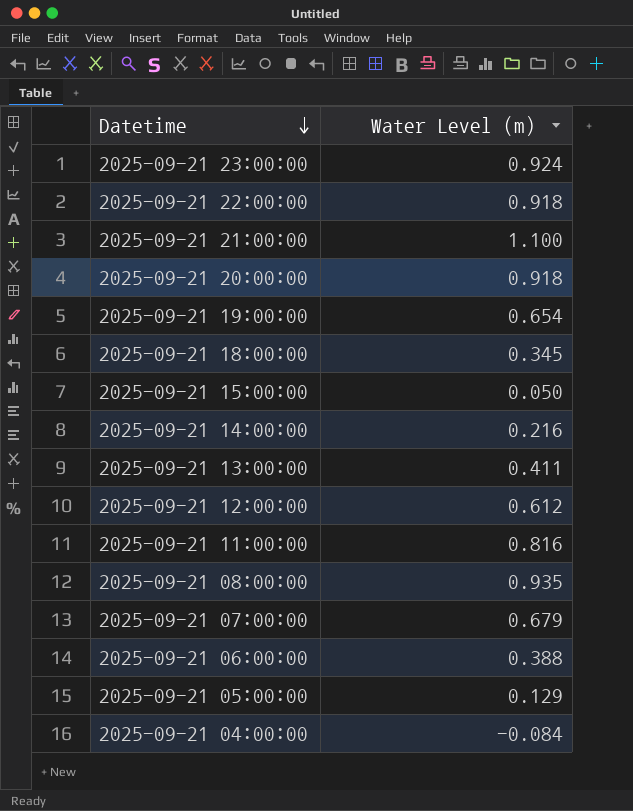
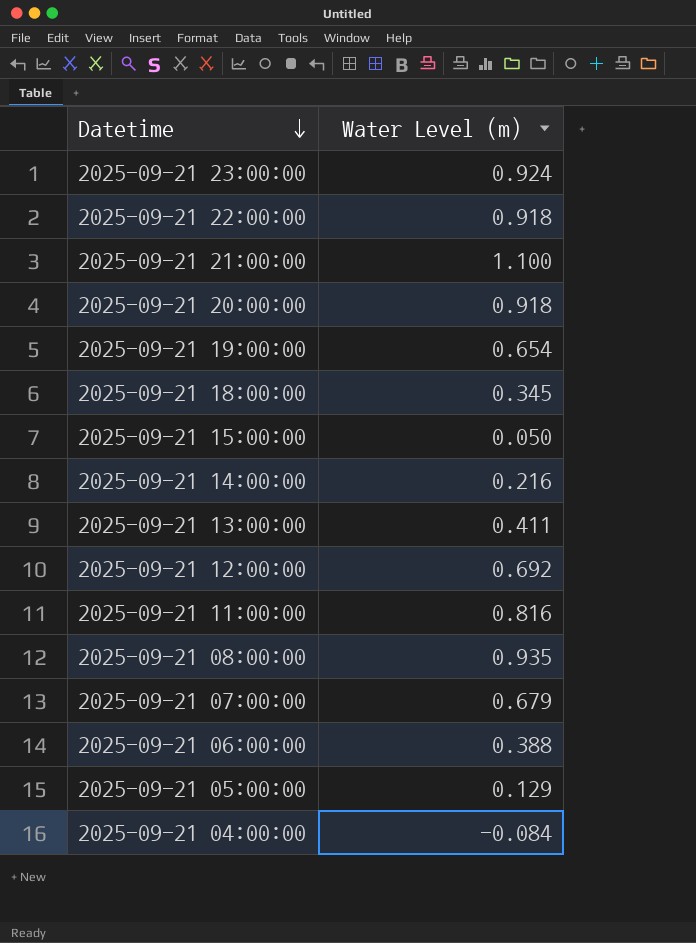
2025-09-21 12:00:00 | Water Level (m): 0.612 -> 0.692

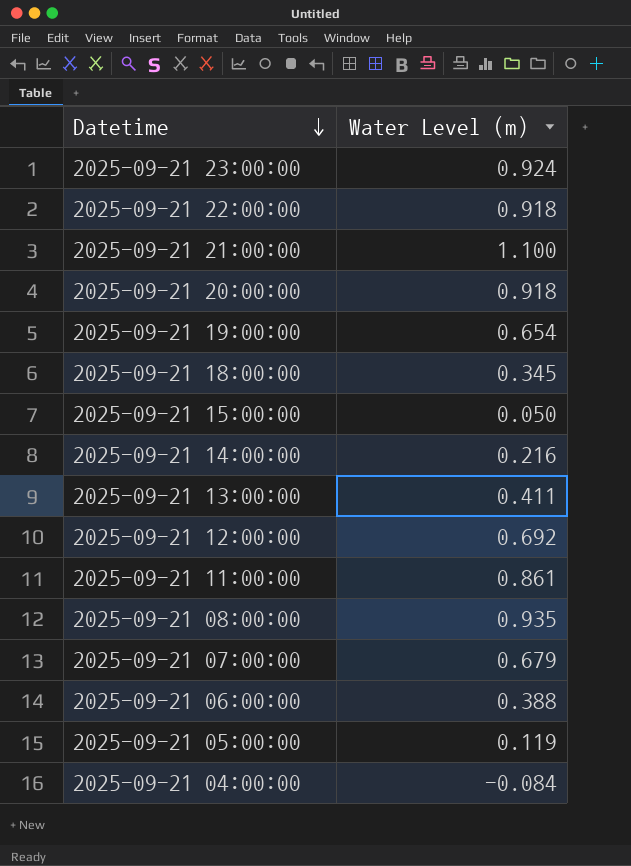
2025-09-21 11:00:00 | Water Level (m): 0.816 -> 0.861
2025-09-21 05:00:00 | Water Level (m): 0.129 -> 0.119

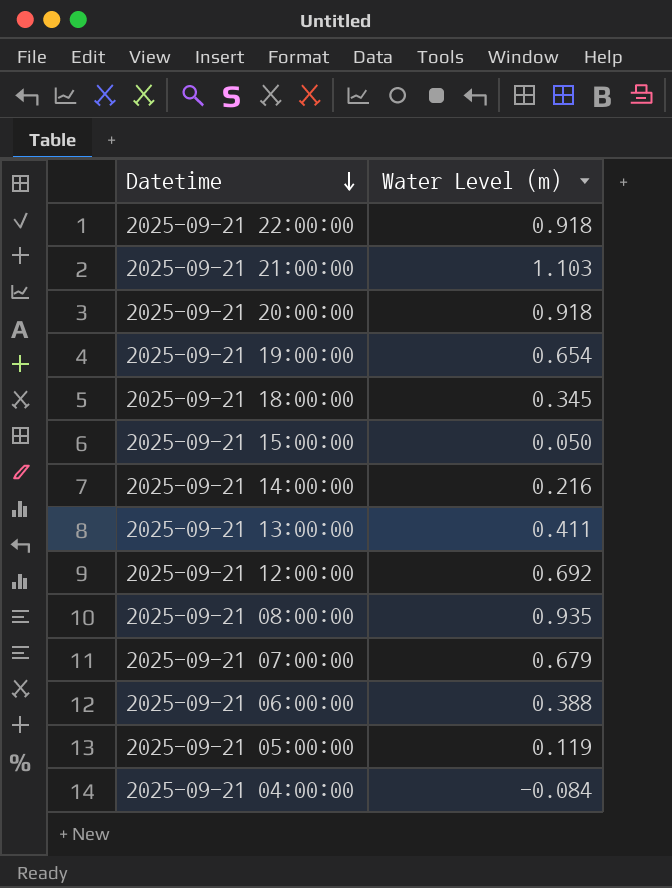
row 2025-09-21 23:00:00: 0.924 -> none
row 2025-09-21 11:00:00: 0.861 -> none
2025-09-21 21:00:00 | Water Level (m): 1.100 -> 1.103

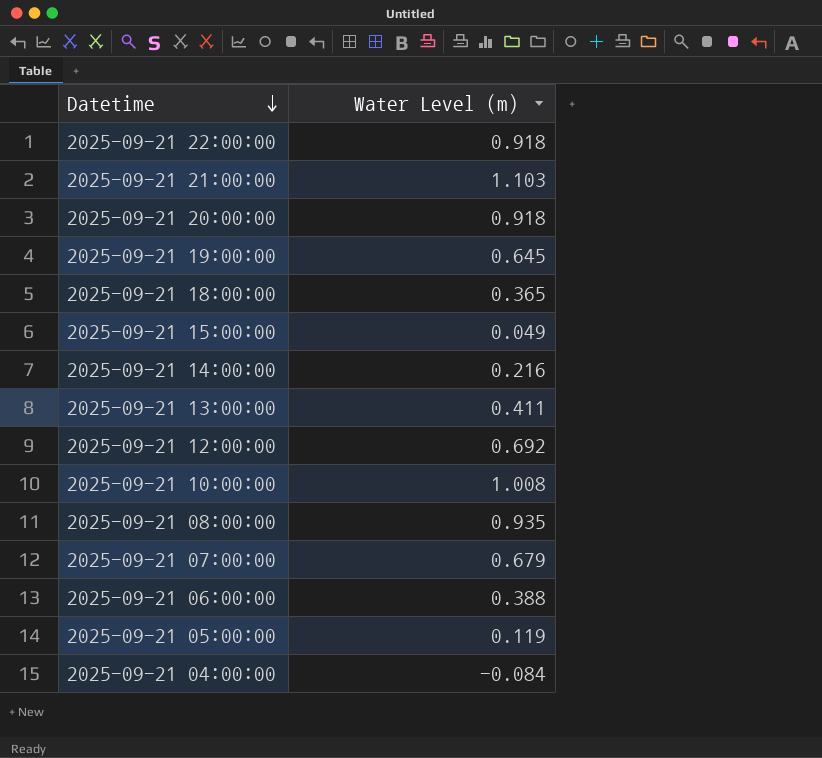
2025-09-21 19:00:00 | Water Level (m): 0.654 -> 0.645
2025-09-21 18:00:00 | Water Level (m): 0.345 -> 0.365
2025-09-21 15:00:00 | Water Level (m): 0.050 -> 0.049
row 2025-09-21 10:00:00: none -> 1.008

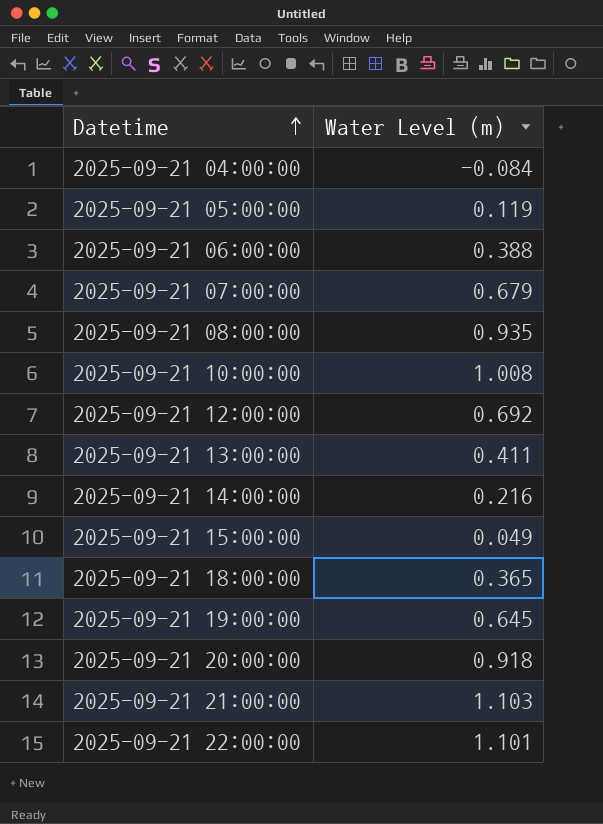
row order: Datetime descending -> Datetime ascending
2025-09-21 22:00:00 | Water Level (m): 0.918 -> 1.101

